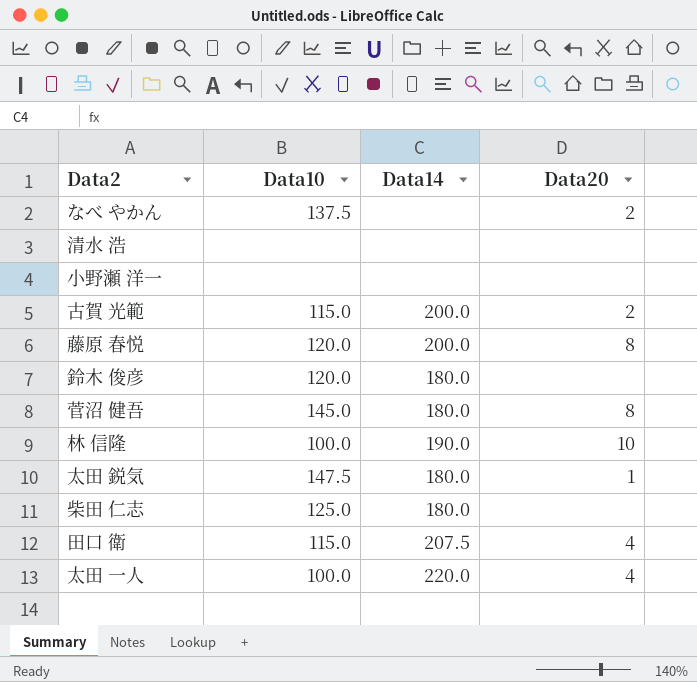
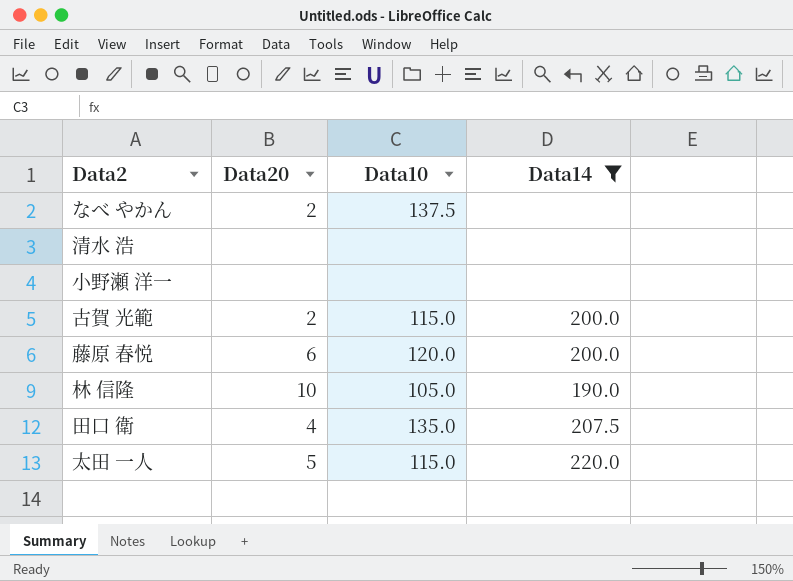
filter: none -> Data14 != 180.0
column Data20 | position: 4 -> 2
藤原 春悦 | Data20: 8 -> 6
林 信隆 | Data10: 100.0 -> 105.0
田口 衛 | Data10: 115.0 -> 135.0
太田 一人 | Data20: 4 -> 5
太田 一人 | Data10: 100.0 -> 115.0

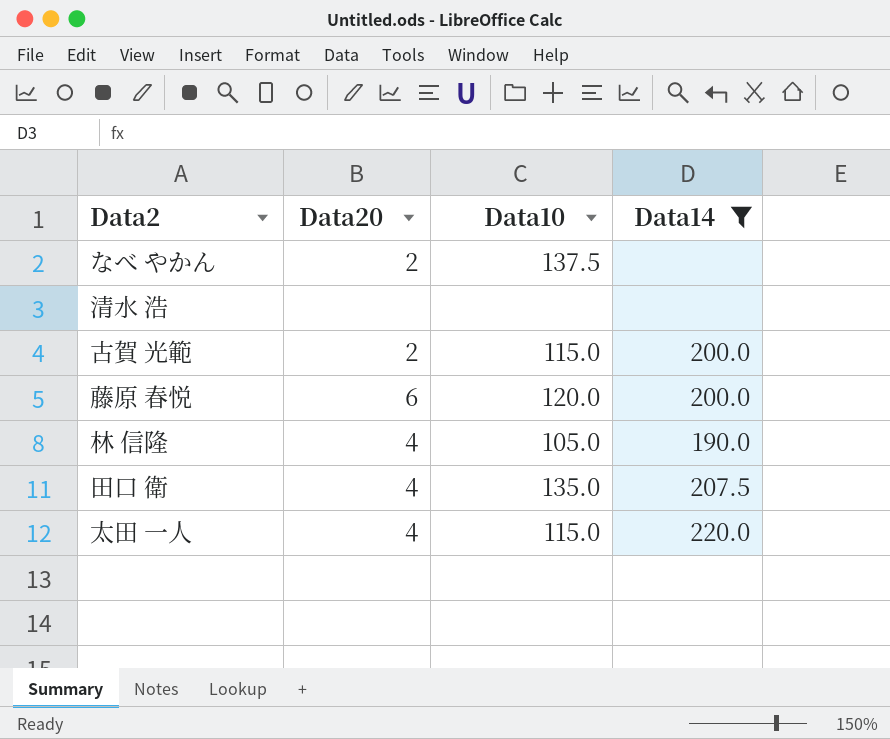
row 小野瀬 洋一: none | none | none -> none
林 信隆 | Data20: 10 -> 4
太田 一人 | Data20: 5 -> 4

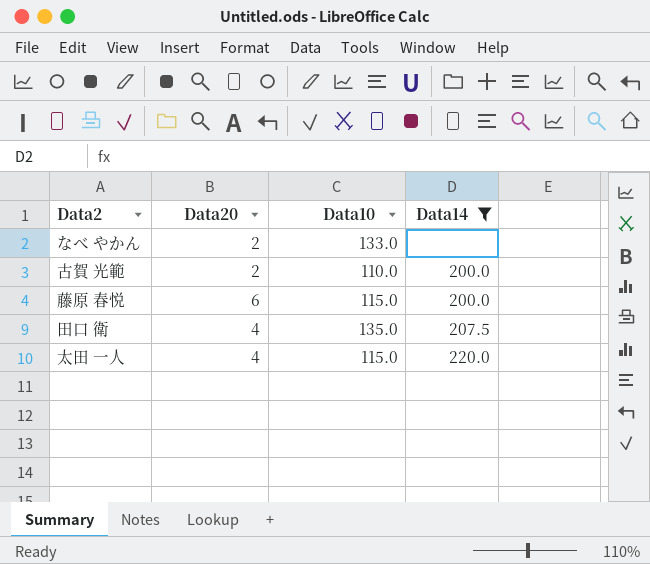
row 清水 浩: none | none | none -> none
row 林 信隆: 4 | 105.0 | 190.0 -> none
なべ やかん | Data10: 137.5 -> 133.0
古賀 光範 | Data10: 115.0 -> 110.0
藤原 春悦 | Data10: 120.0 -> 115.0

